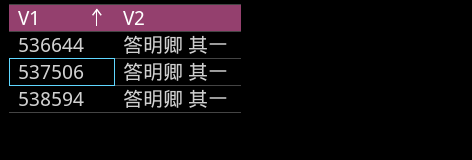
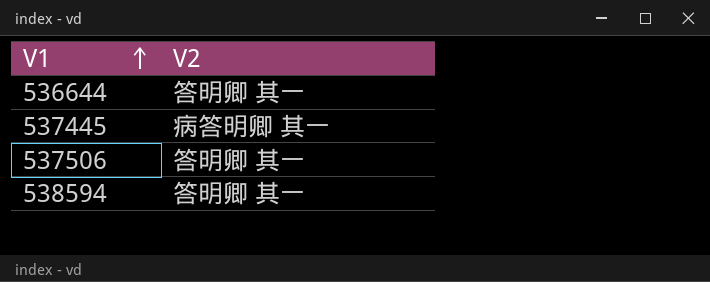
row 537445: none -> 病答明卿 其一

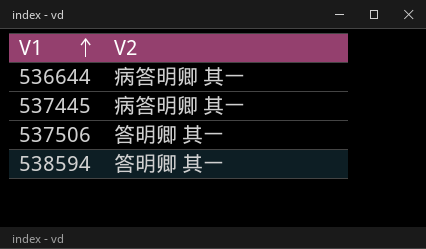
536644 | V2: 答明卿 其一 -> 病答明卿 其一

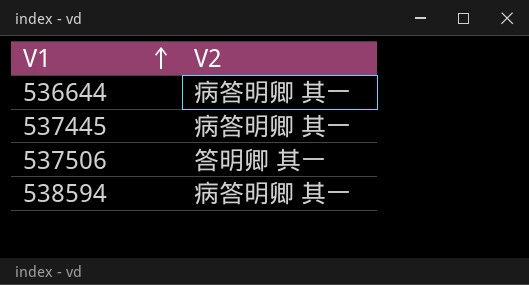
538594 | V2: 答明卿 其一 -> 病答明卿 其一

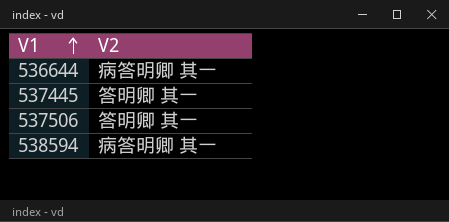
537445 | V2: 病答明卿 其一 -> 答明卿 其一

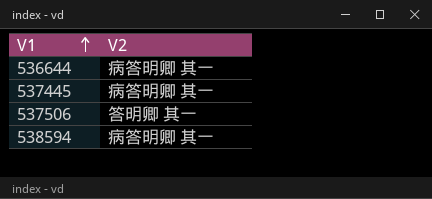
537445 | V2: 答明卿 其一 -> 病答明卿 其一

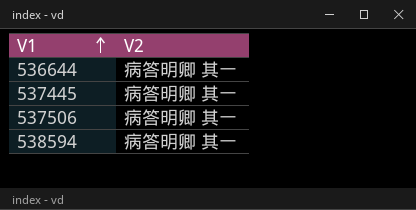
537506 | V2: 答明卿 其一 -> 病答明卿 其一

